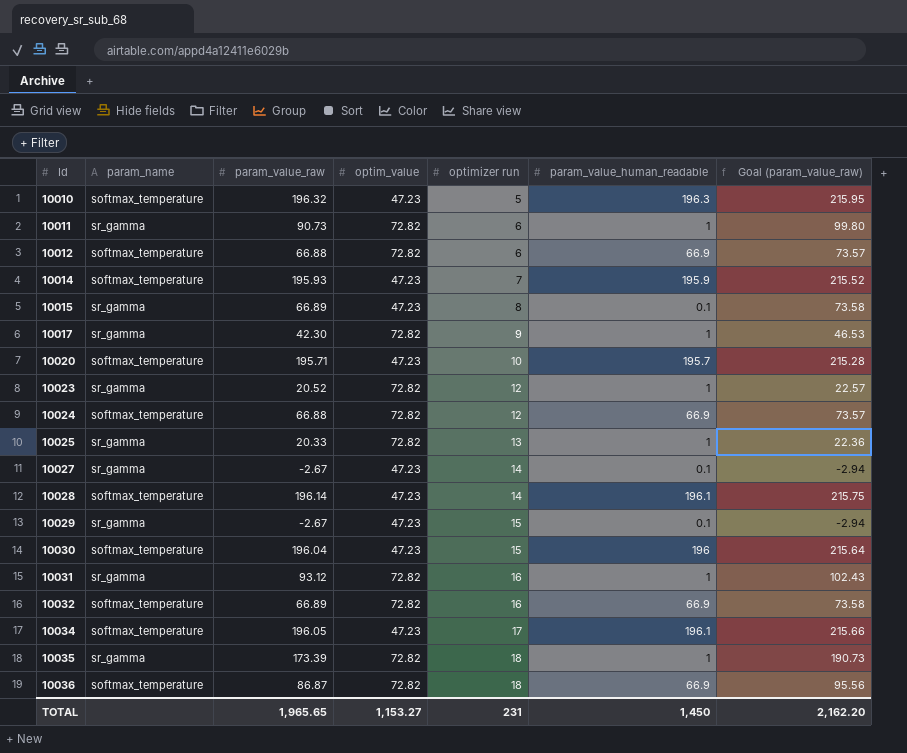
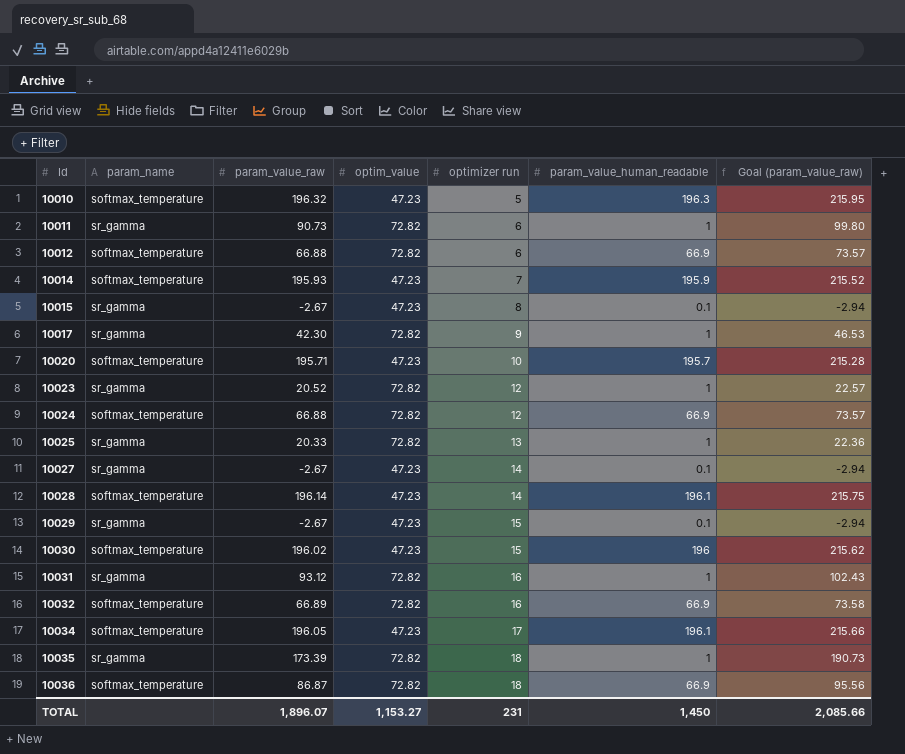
10015 | param_value_raw: 66.89 -> -2.67
10015 | Goal (param_value_raw): 73.58 -> -2.94
10030 | param_value_raw: 196.04 -> 196.02
10030 | Goal (param_value_raw): 215.64 -> 215.62
TOTAL | param_value_raw: 1,965.65 -> 1,896.07
TOTAL | Goal (param_value_raw): 2,162.20 -> 2,085.66

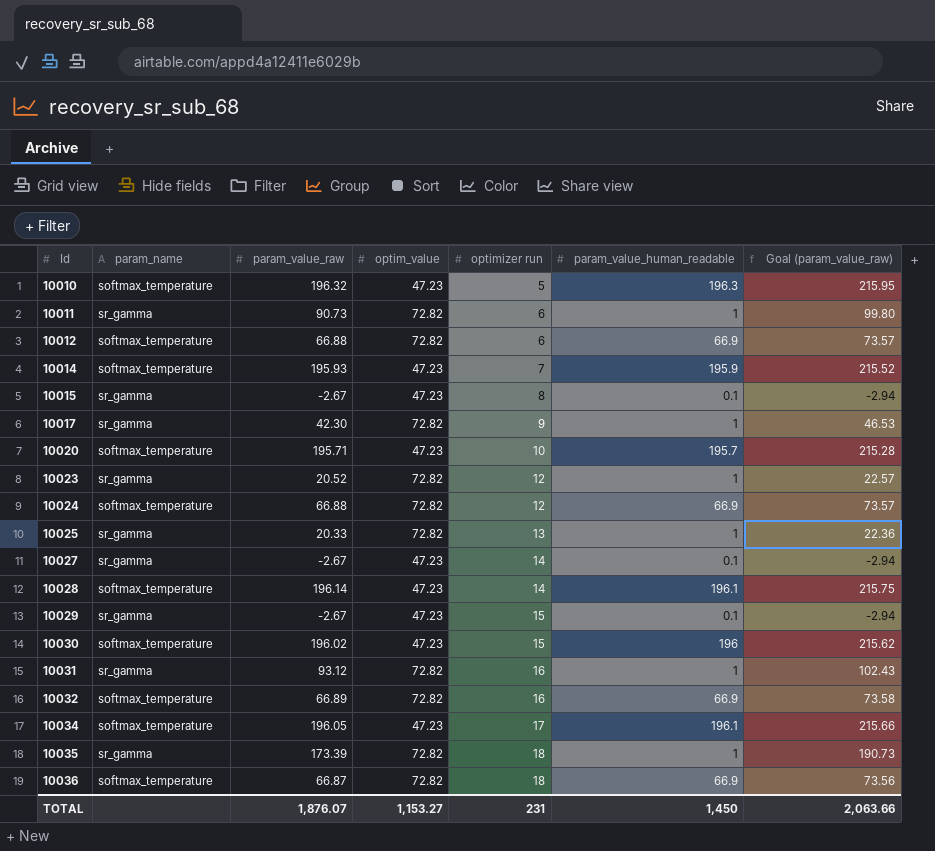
10036 | param_value_raw: 86.87 -> 66.87
10036 | Goal (param_value_raw): 95.56 -> 73.56
TOTAL | param_value_raw: 1,896.07 -> 1,876.07
TOTAL | Goal (param_value_raw): 2,085.66 -> 2,063.66

